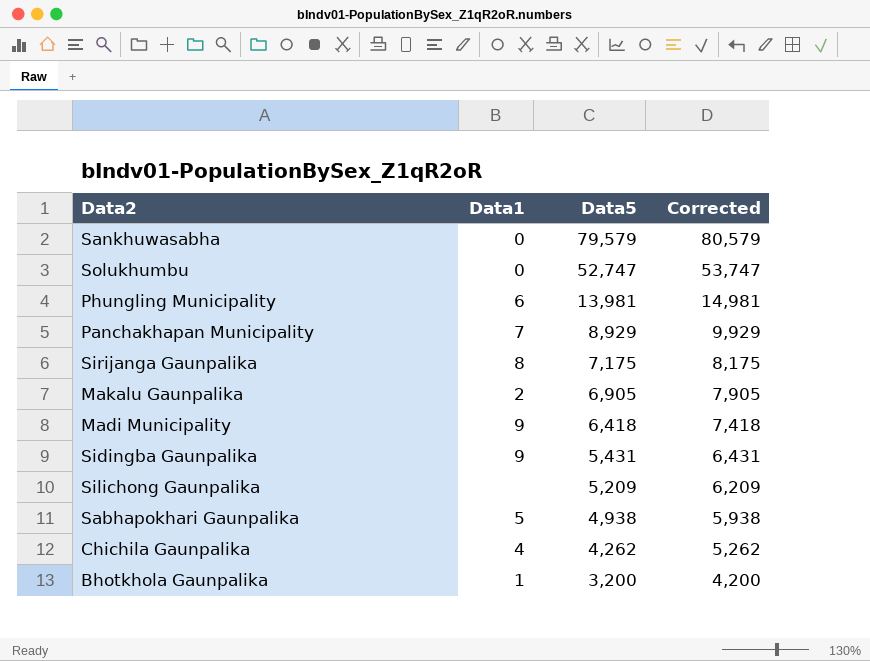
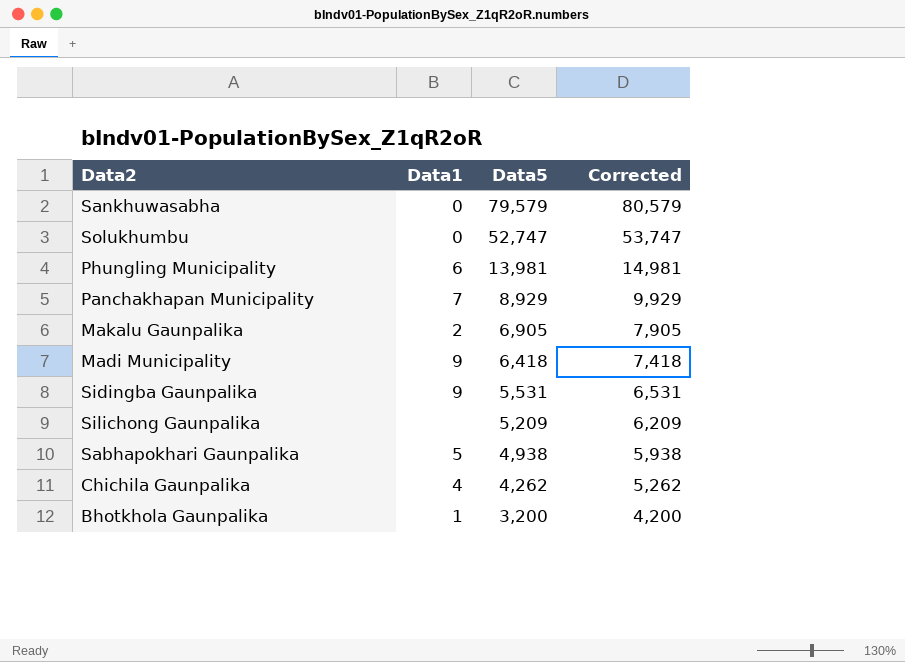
row Sirijanga Gaunpalika: 8 | 7,175 | 8,175 -> none
Sidingba Gaunpalika | Data5: 5,431 -> 5,531
Sidingba Gaunpalika | Corrected: 6,431 -> 6,531

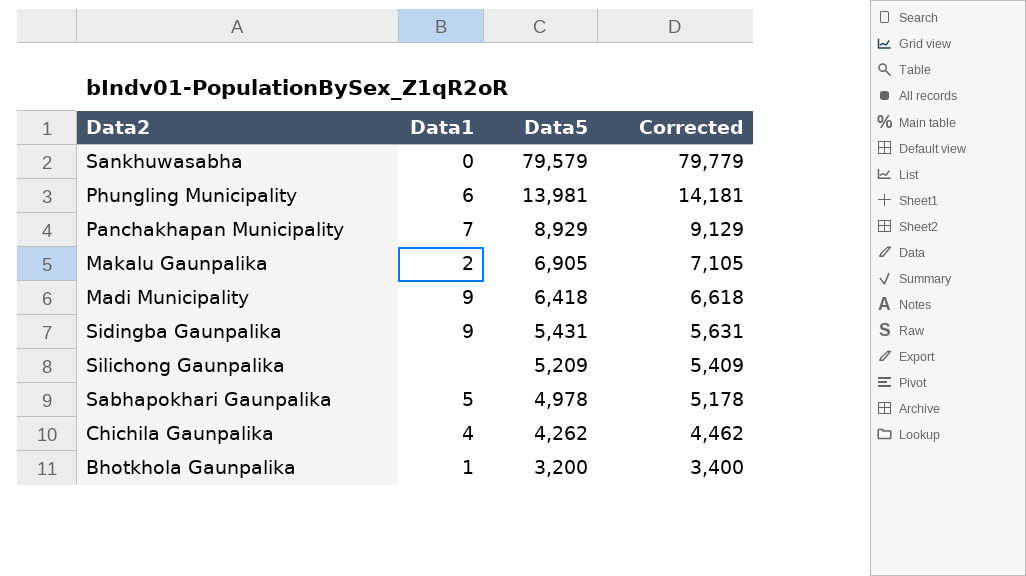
column Corrected | formula: [Data5] + 1000 -> [Data5] + 200
row Solukhumbu: 0 | 52,747 | 53,747 -> none
Sidingba Gaunpalika | Data5: 5,531 -> 5,431
Sabhapokhari Gaunpalika | Data5: 4,938 -> 4,978

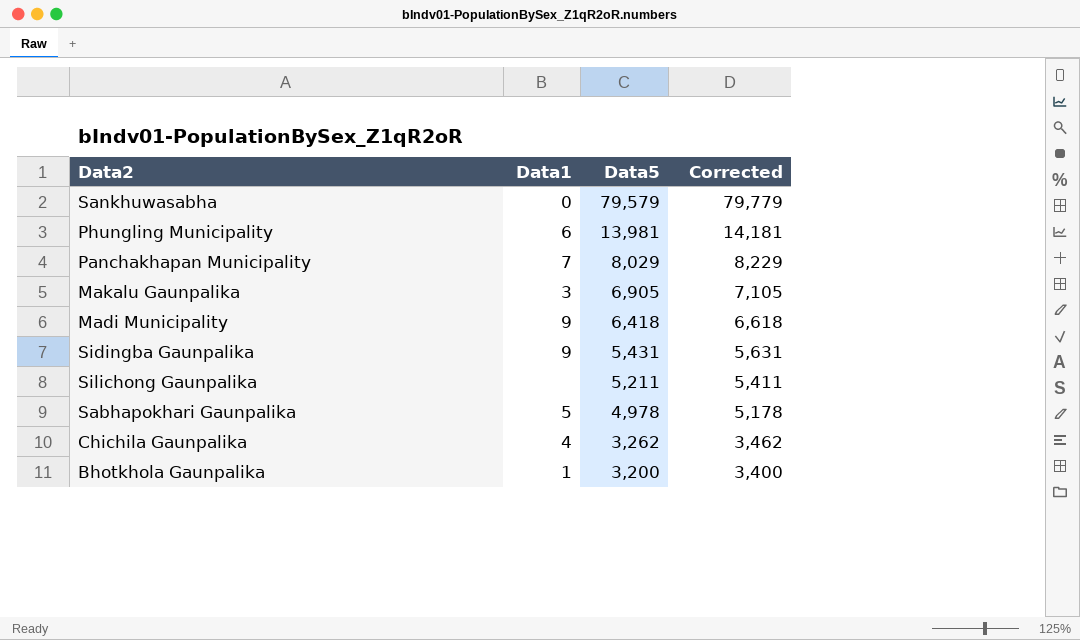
Panchakhapan Municipality | Data5: 8,929 -> 8,029
Panchakhapan Municipality | Corrected: 9,129 -> 8,229
Makalu Gaunpalika | Data1: 2 -> 3
Silichong Gaunpalika | Data5: 5,209 -> 5,211
Silichong Gaunpalika | Corrected: 5,409 -> 5,411
Chichila Gaunpalika | Data5: 4,262 -> 3,262
Chichila Gaunpalika | Corrected: 4,462 -> 3,462

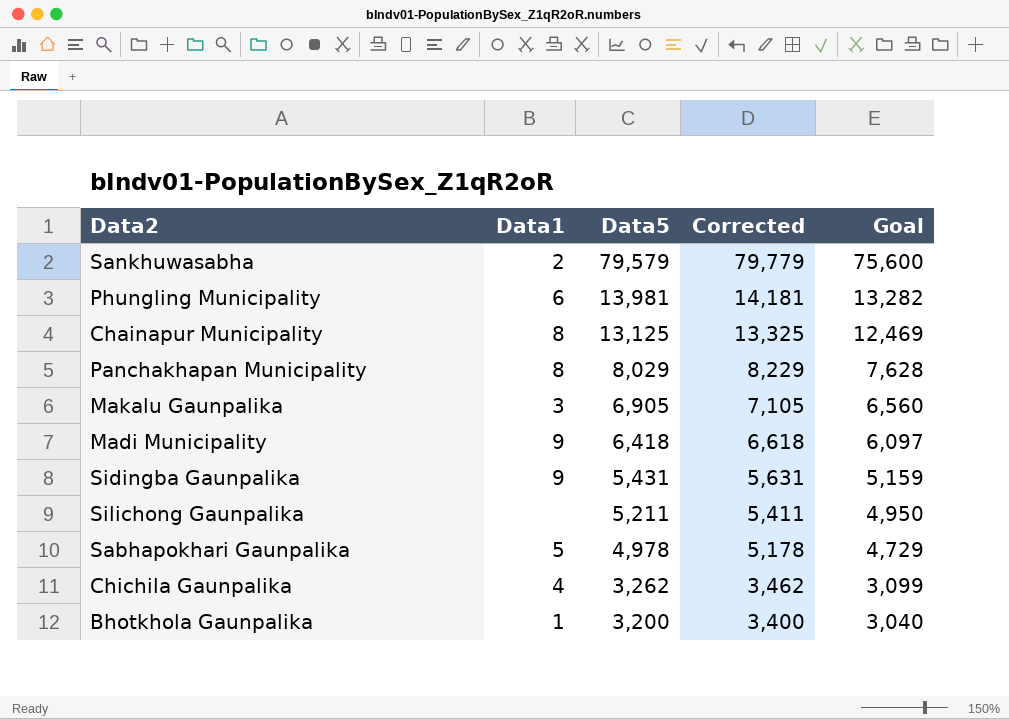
column Goal | formula: none -> [Data5] * 0.95
Sankhuwasabha | Data1: 0 -> 2
row Chainapur Municipality: none -> 8 | 13,125 | 13,325 | 12,469
Panchakhapan Municipality | Data1: 7 -> 8

